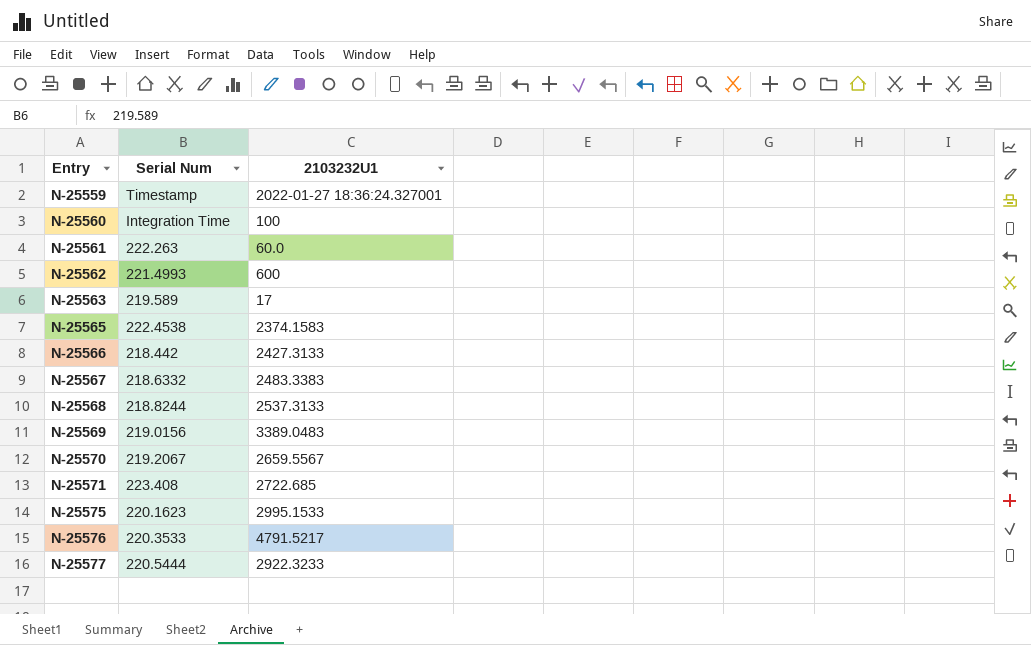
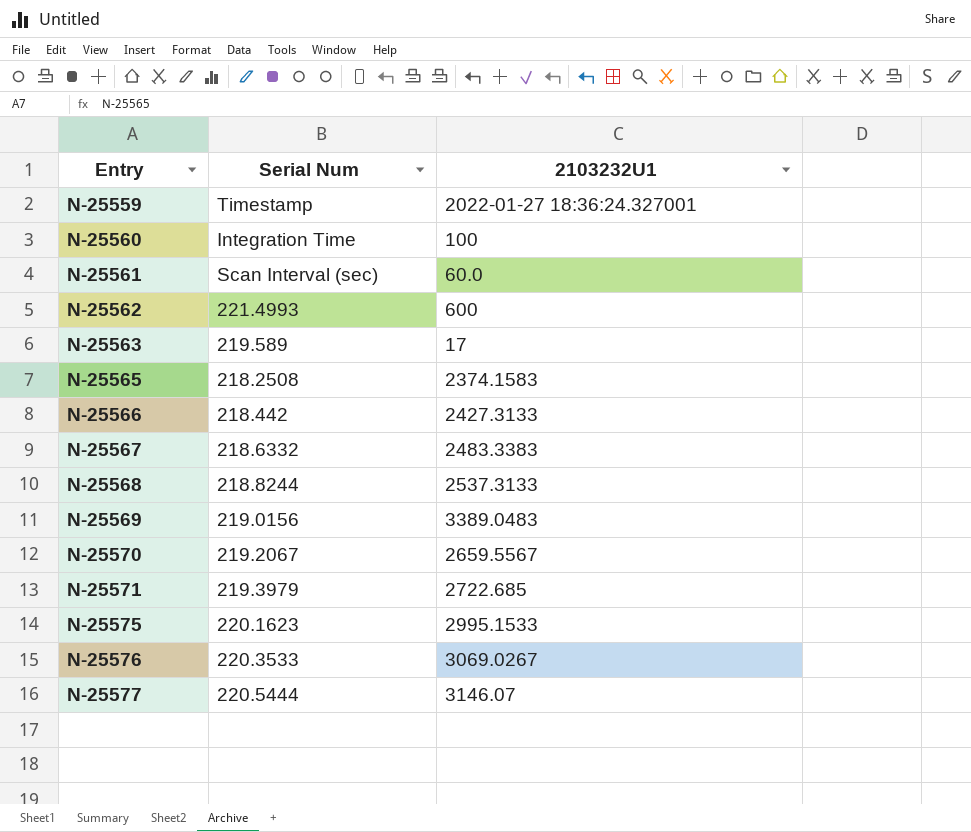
N-25561 | Serial Num: 222.263 -> Scan Interval (sec)
N-25565 | Serial Num: 222.4538 -> 218.2508
N-25571 | Serial Num: 223.408 -> 219.3979
N-25576 | 2103232U1: 4791.5217 -> 3069.0267
N-25577 | 2103232U1: 2922.3233 -> 3146.07

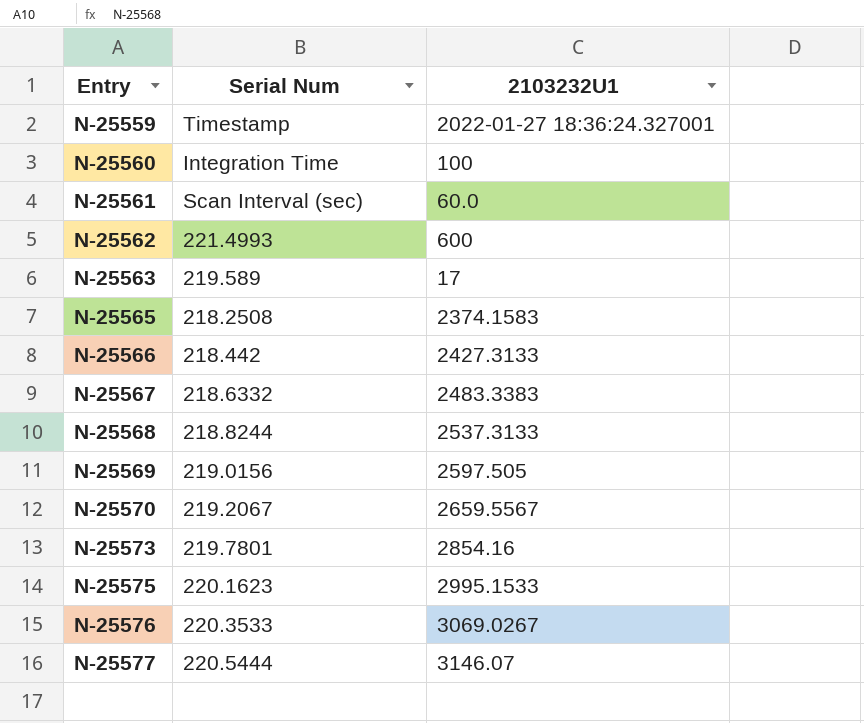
row N-25571: 219.3979 | 2722.685 -> none
N-25569 | 2103232U1: 3389.0483 -> 2597.505
row N-25573: none -> 219.7801 | 2854.16

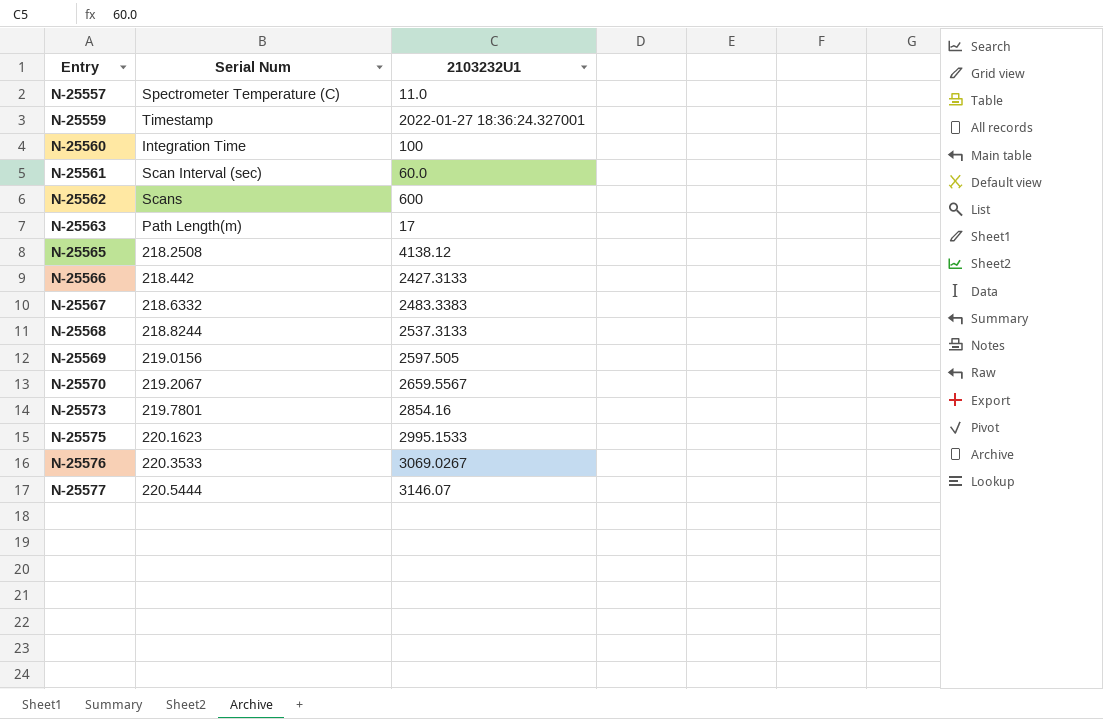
row N-25557: none -> Spectrometer Temperature (C) | 11.0
N-25562 | Serial Num: 221.4993 -> Scans
N-25563 | Serial Num: 219.589 -> Path Length(m)
N-25565 | 2103232U1: 2374.1583 -> 4138.12

